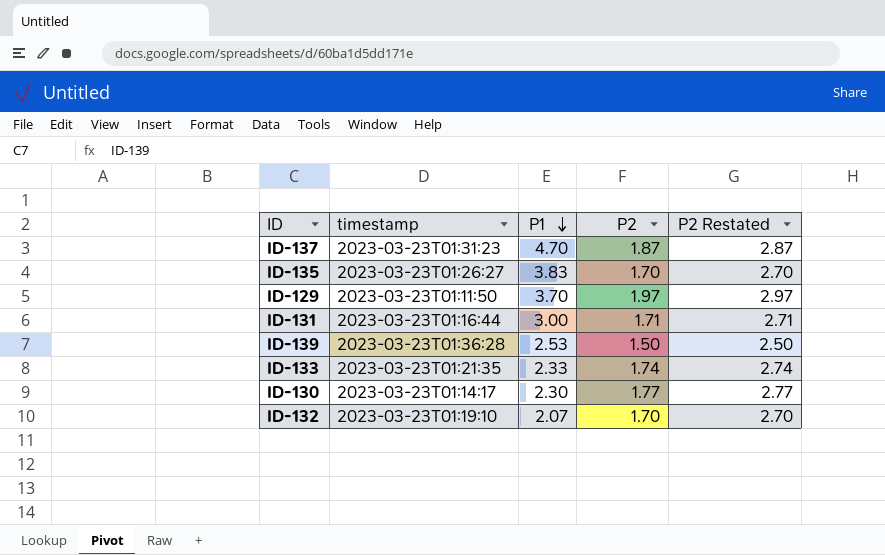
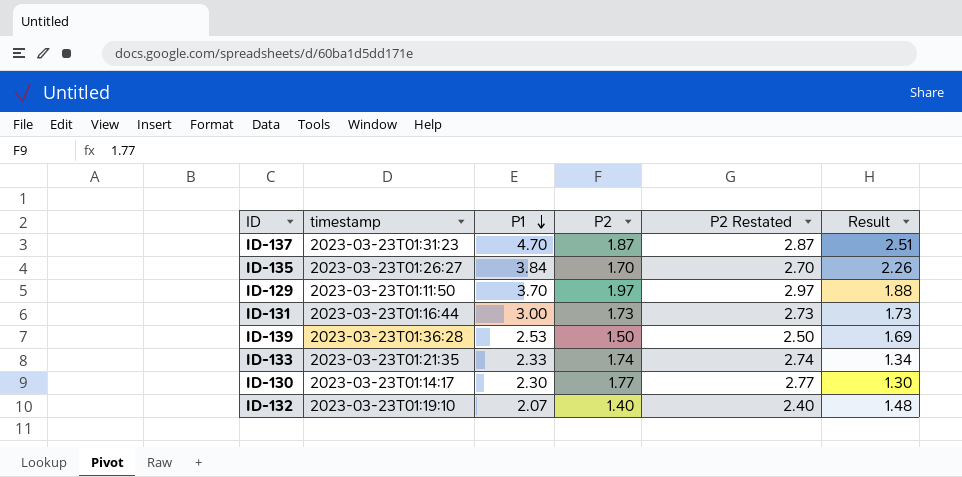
column Result | formula: none -> [P1] / [P2]
ID-135 | P1: 3.83 -> 3.84
ID-131 | P2: 1.71 -> 1.73
ID-131 | P2 Restated: 2.71 -> 2.73
ID-132 | P2: 1.70 -> 1.40
ID-132 | P2 Restated: 2.70 -> 2.40

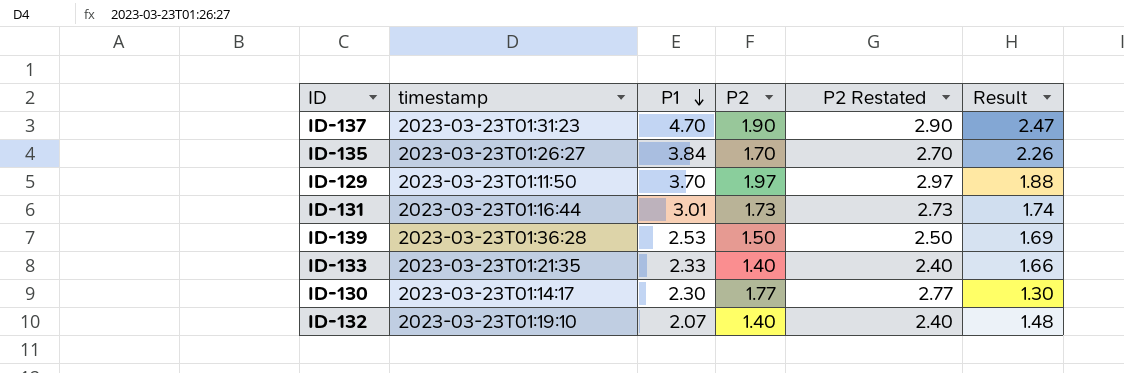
ID-137 | P2: 1.87 -> 1.90
ID-137 | P2 Restated: 2.87 -> 2.90
ID-137 | Result: 2.51 -> 2.47
ID-131 | P1: 3.00 -> 3.01
ID-131 | Result: 1.73 -> 1.74
ID-133 | P2: 1.74 -> 1.40
ID-133 | P2 Restated: 2.74 -> 2.40
ID-133 | Result: 1.34 -> 1.66

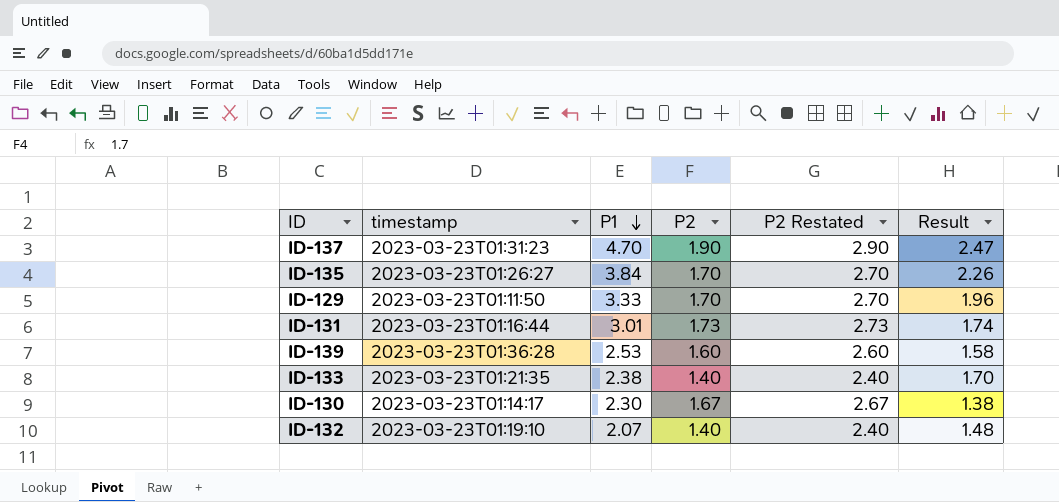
ID-129 | P1: 3.70 -> 3.33
ID-129 | P2: 1.97 -> 1.70
ID-129 | P2 Restated: 2.97 -> 2.70
ID-129 | Result: 1.88 -> 1.96
ID-139 | P2: 1.50 -> 1.60
ID-139 | P2 Restated: 2.50 -> 2.60
ID-139 | Result: 1.69 -> 1.58
ID-133 | P1: 2.33 -> 2.38
ID-133 | Result: 1.66 -> 1.70
ID-130 | P2: 1.77 -> 1.67
ID-130 | P2 Restated: 2.77 -> 2.67
ID-130 | Result: 1.30 -> 1.38

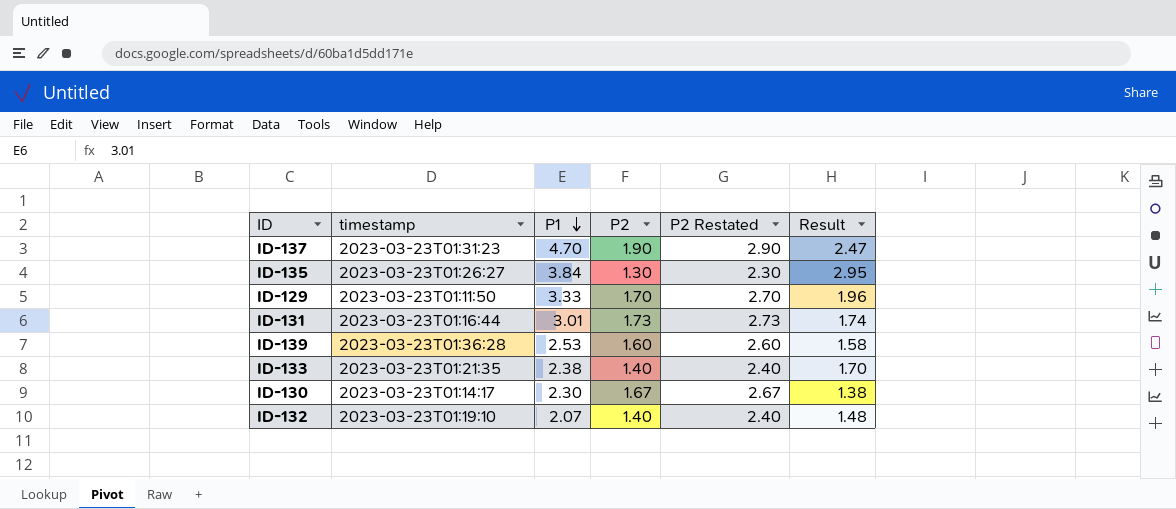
ID-135 | P2: 1.70 -> 1.30
ID-135 | P2 Restated: 2.70 -> 2.30
ID-135 | Result: 2.26 -> 2.95

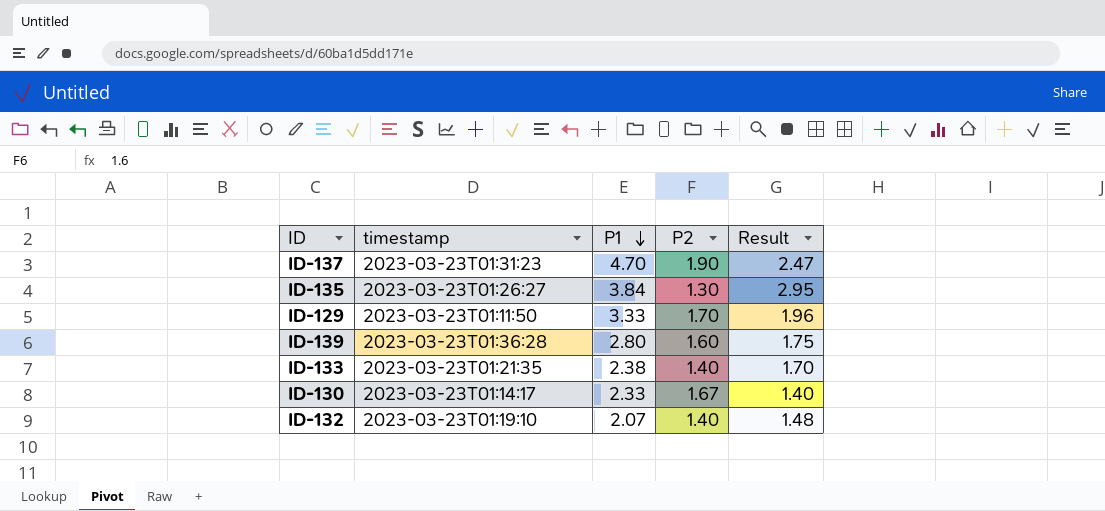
column P2 Restated | formula: [P2] + 1 -> none
row ID-131: 2023-03-23T01:16:44 | 3.01 | 1.73 | 2.73 | 1.74 -> none
ID-139 | P1: 2.53 -> 2.80
ID-139 | Result: 1.58 -> 1.75
ID-130 | P1: 2.30 -> 2.33
ID-130 | Result: 1.38 -> 1.40

